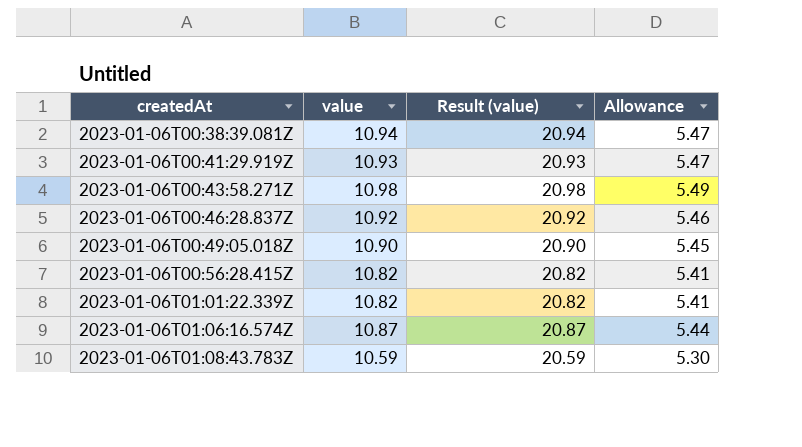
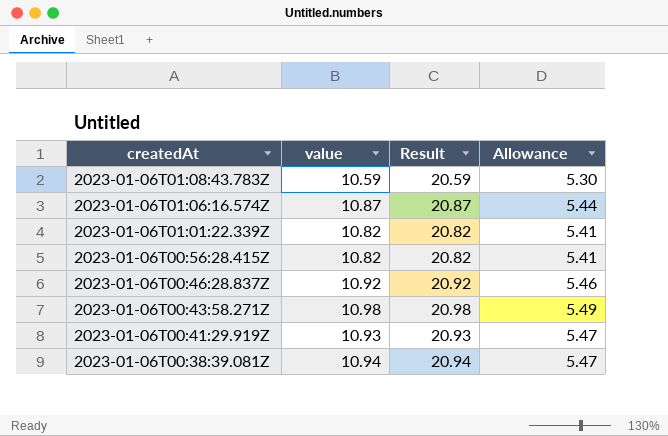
row order: createdAt ascending -> createdAt descending
column name: Result (value) -> Result
row 2023-01-06T00:49:05.018Z: 10.90 | 20.90 | 5.45 -> none

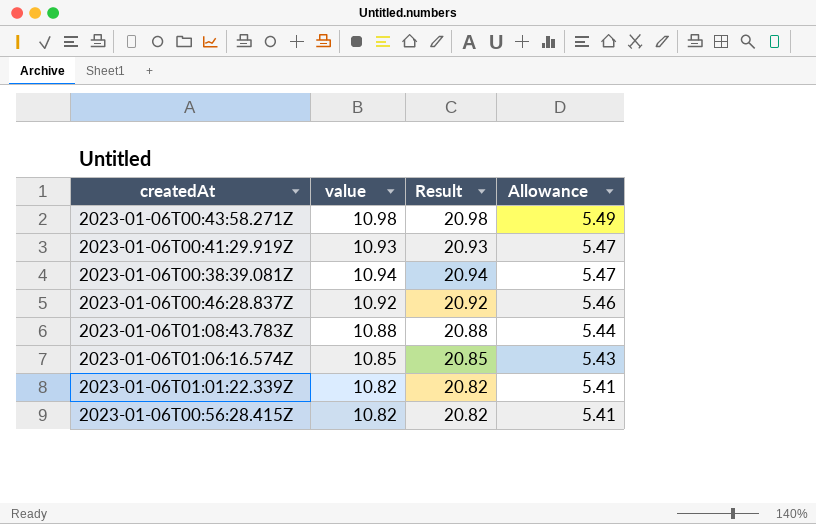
row order: createdAt descending -> Allowance descending
2023-01-06T01:08:43.783Z | value: 10.59 -> 10.88
2023-01-06T01:08:43.783Z | Result: 20.59 -> 20.88
2023-01-06T01:08:43.783Z | Allowance: 5.30 -> 5.44
2023-01-06T01:06:16.574Z | value: 10.87 -> 10.85
2023-01-06T01:06:16.574Z | Result: 20.87 -> 20.85
2023-01-06T01:06:16.574Z | Allowance: 5.44 -> 5.43

